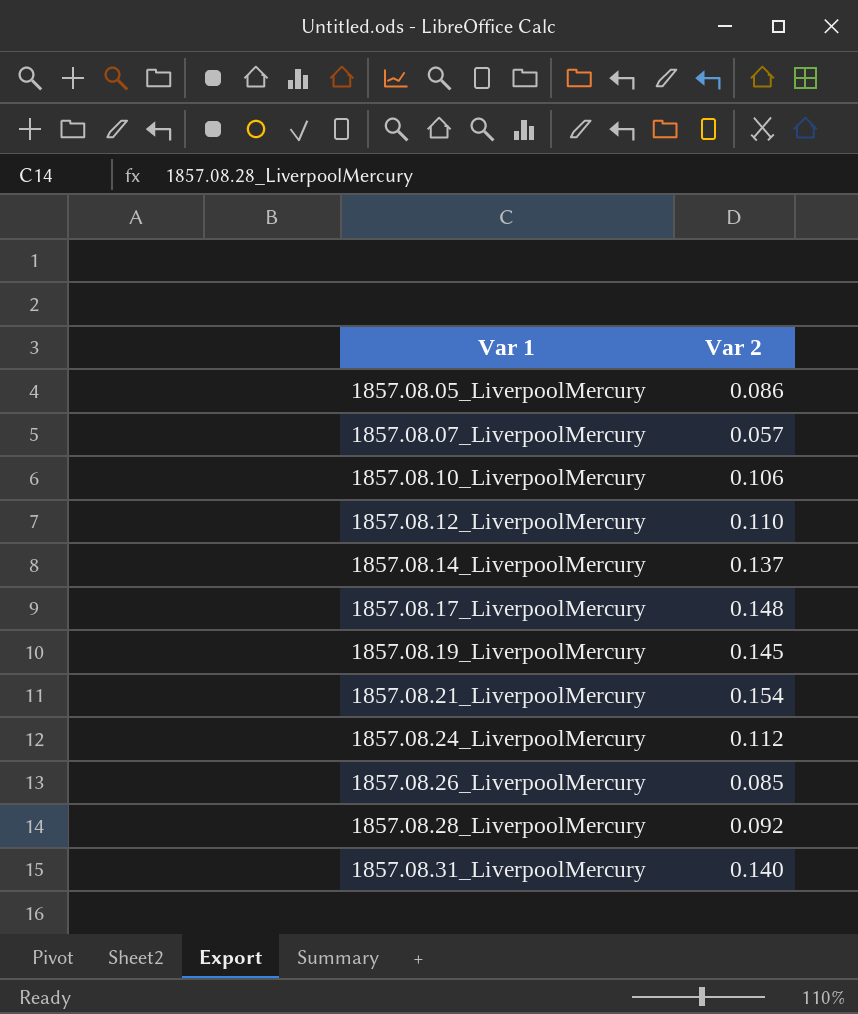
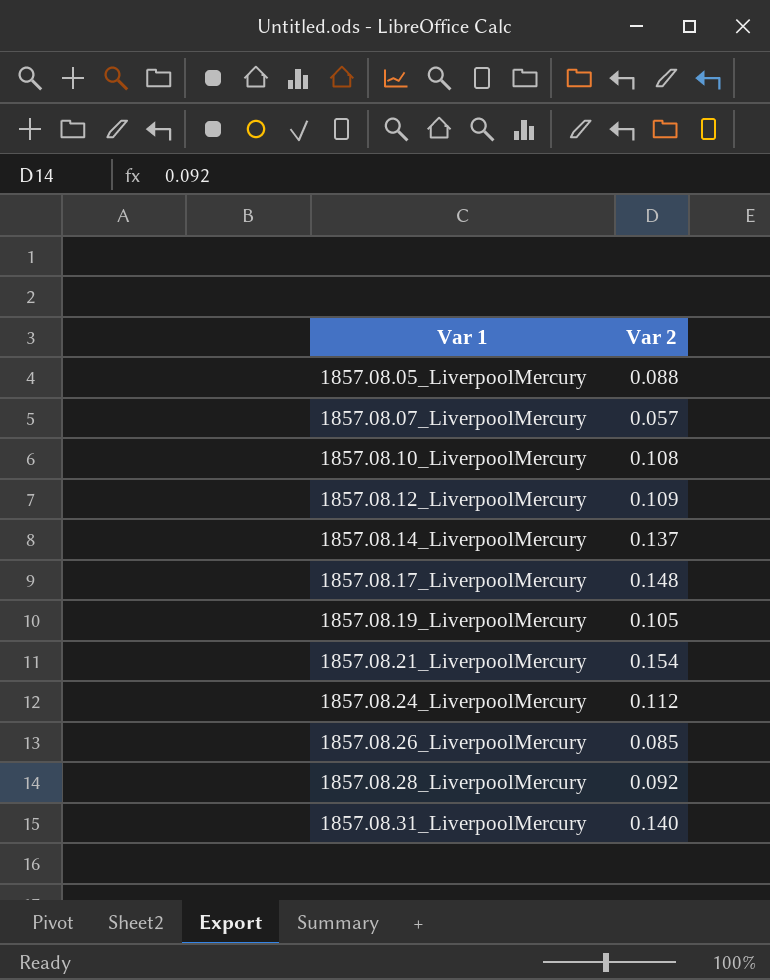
1857.08.05_LiverpoolMercury | Var 2: 0.086 -> 0.088
1857.08.10_LiverpoolMercury | Var 2: 0.106 -> 0.108
1857.08.12_LiverpoolMercury | Var 2: 0.110 -> 0.109
1857.08.19_LiverpoolMercury | Var 2: 0.145 -> 0.105

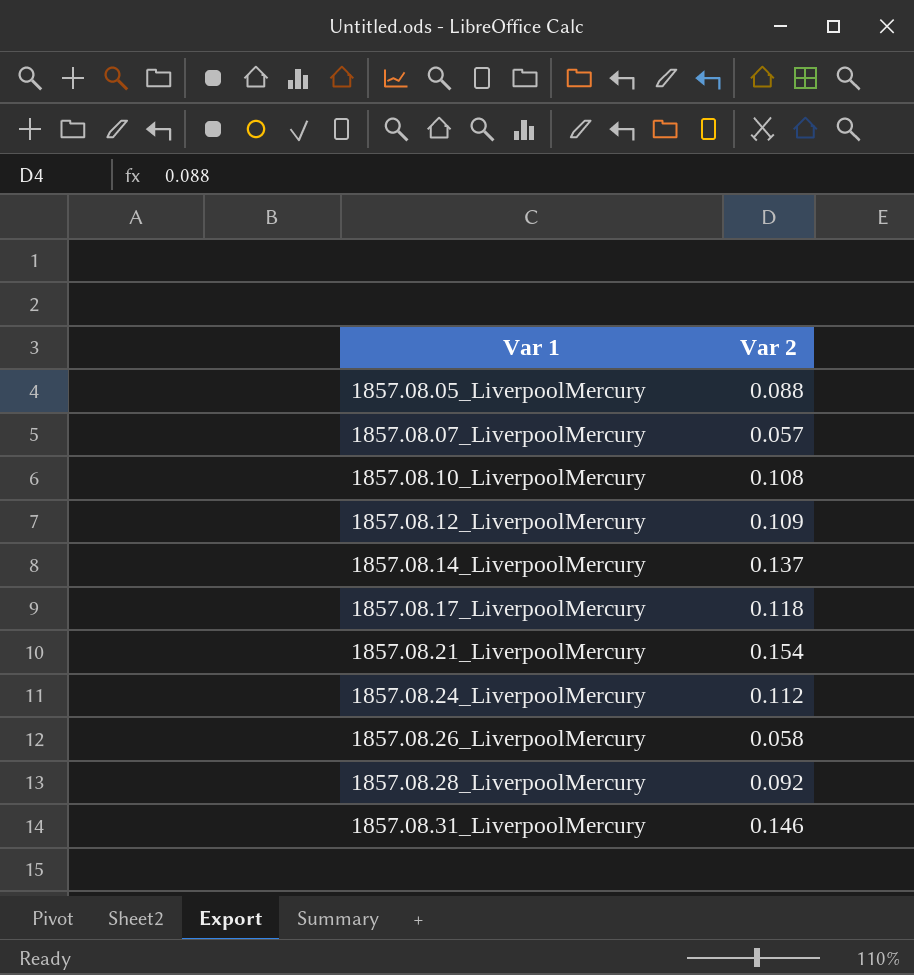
row 1857.08.19_LiverpoolMercury: 0.105 -> none
1857.08.17_LiverpoolMercury | Var 2: 0.148 -> 0.118
1857.08.26_LiverpoolMercury | Var 2: 0.085 -> 0.058
1857.08.31_LiverpoolMercury | Var 2: 0.140 -> 0.146

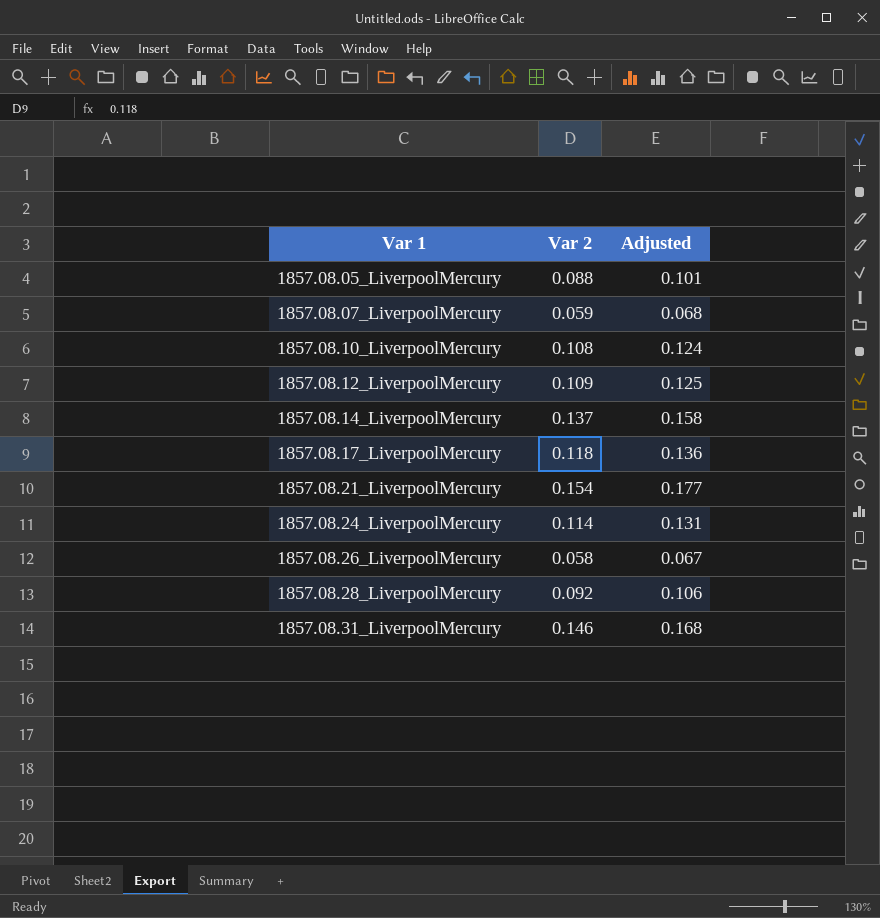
column Adjusted | formula: none -> [Var 2] * 1.15
1857.08.07_LiverpoolMercury | Var 2: 0.057 -> 0.059
1857.08.24_LiverpoolMercury | Var 2: 0.112 -> 0.114

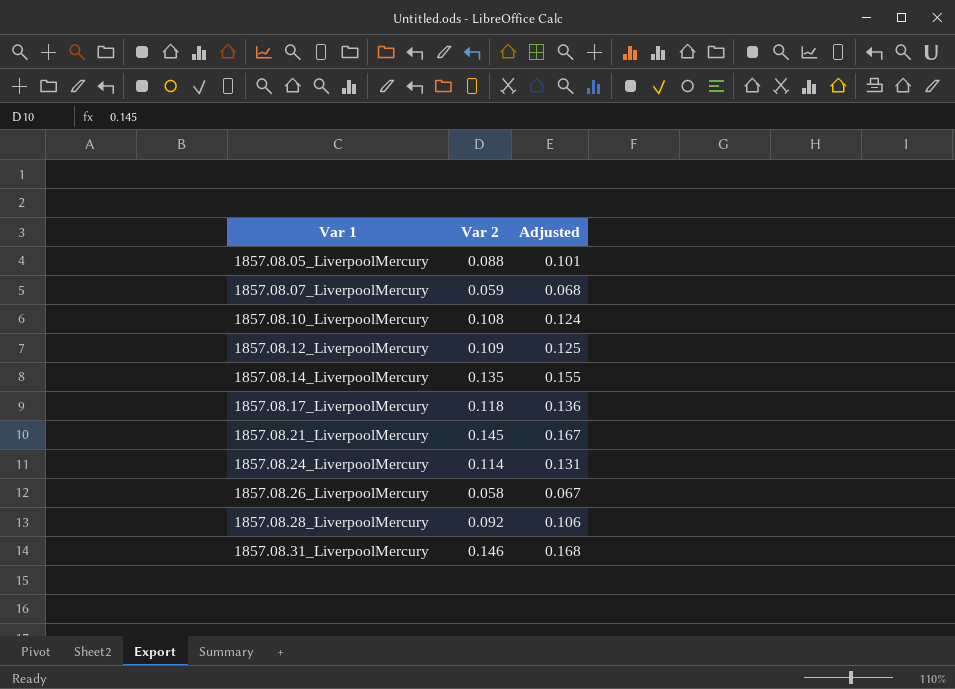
1857.08.14_LiverpoolMercury | Var 2: 0.137 -> 0.135
1857.08.14_LiverpoolMercury | Adjusted: 0.158 -> 0.155
1857.08.21_LiverpoolMercury | Var 2: 0.154 -> 0.145
1857.08.21_LiverpoolMercury | Adjusted: 0.177 -> 0.167

